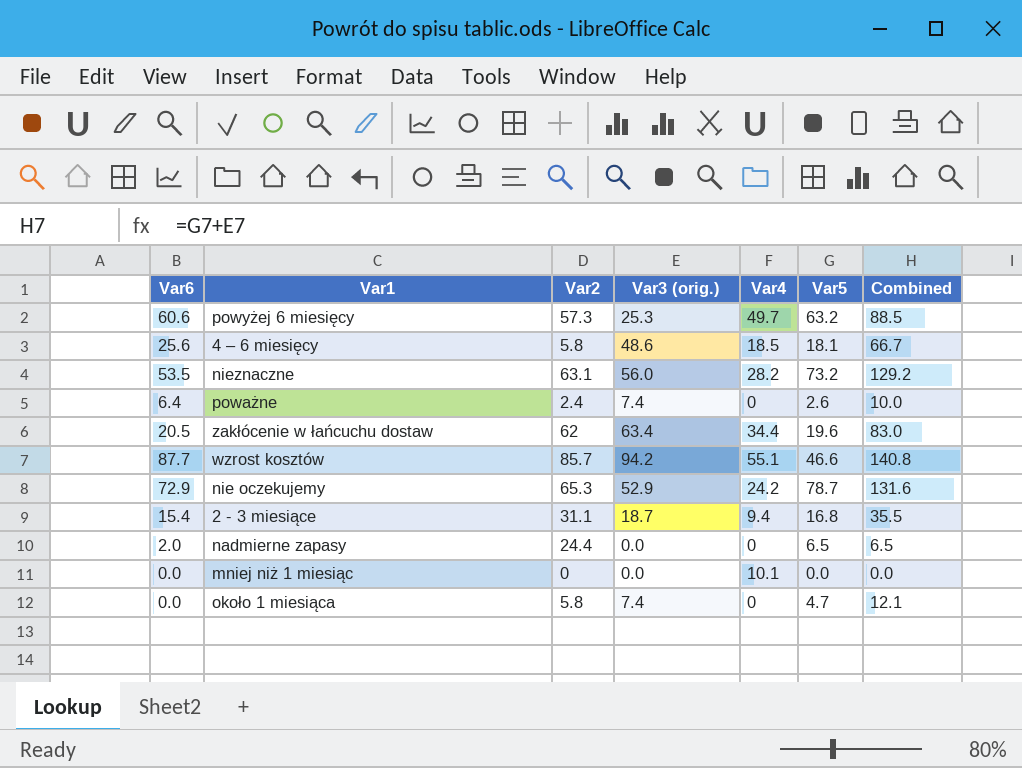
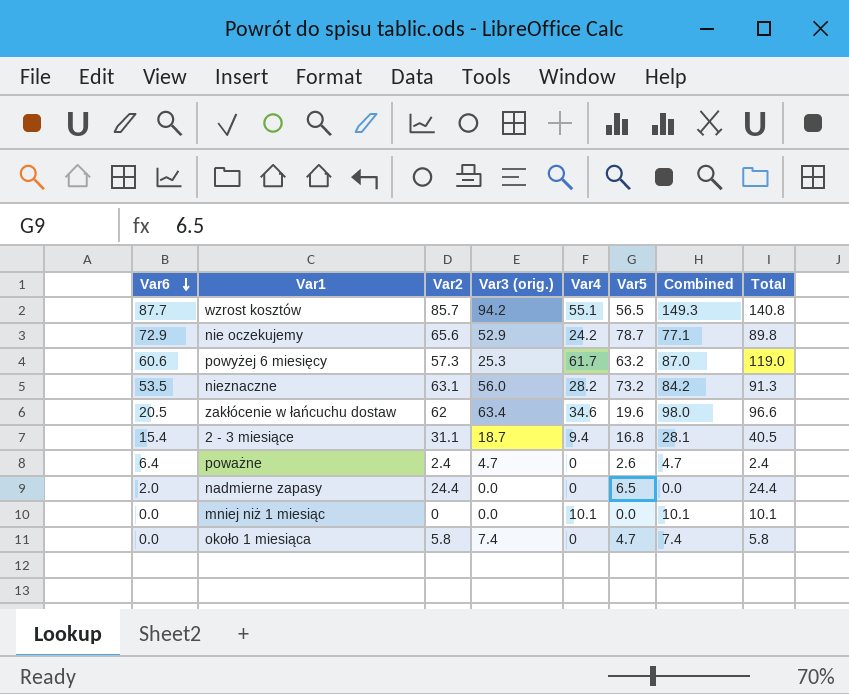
row order: none -> Var6 descending
column Combined | formula: [Var3 (orig.)] + [Var5] -> [Var3 (orig.)] + [Var4]
column Total | formula: none -> [Var2] + [Var4]
row 4 – 6 miesięcy: 25.6 | 5.8 | 48.6 | 18.5 | 18.1 | 66.7 -> none
wzrost kosztów | Var5: 46.6 -> 56.5
nie oczekujemy | Var2: 65.3 -> 65.6
powyżej 6 miesięcy | Var4: 49.7 -> 61.7
zakłócenie w łańcuchu dostaw | Var4: 34.4 -> 34.6
poważne | Var3 (orig.): 7.4 -> 4.7

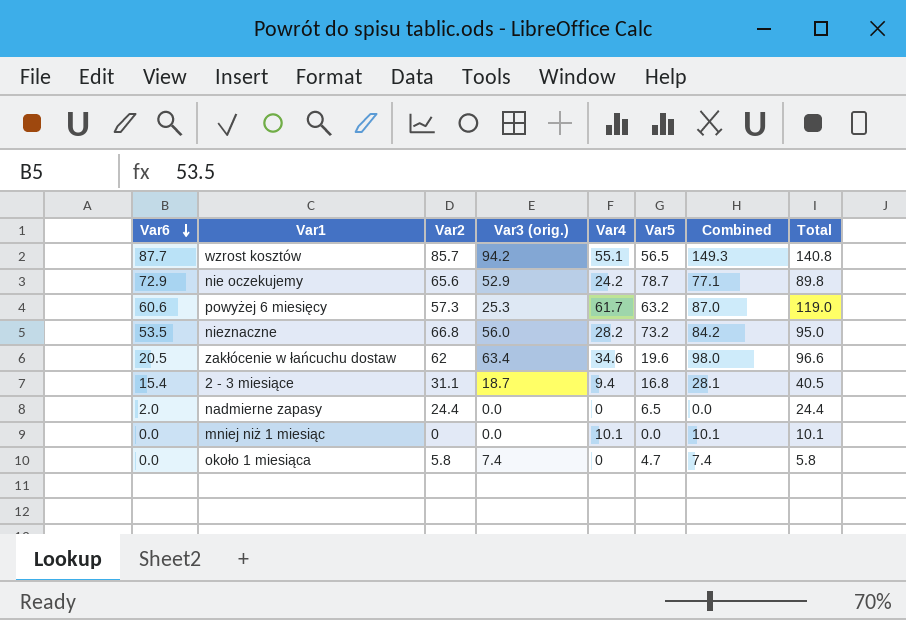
row poważne: 6.4 | 2.4 | 4.7 | 0 | 2.6 | 4.7 | 2.4 -> none
nieznaczne | Var2: 63.1 -> 66.8
nieznaczne | Total: 91.3 -> 95.0

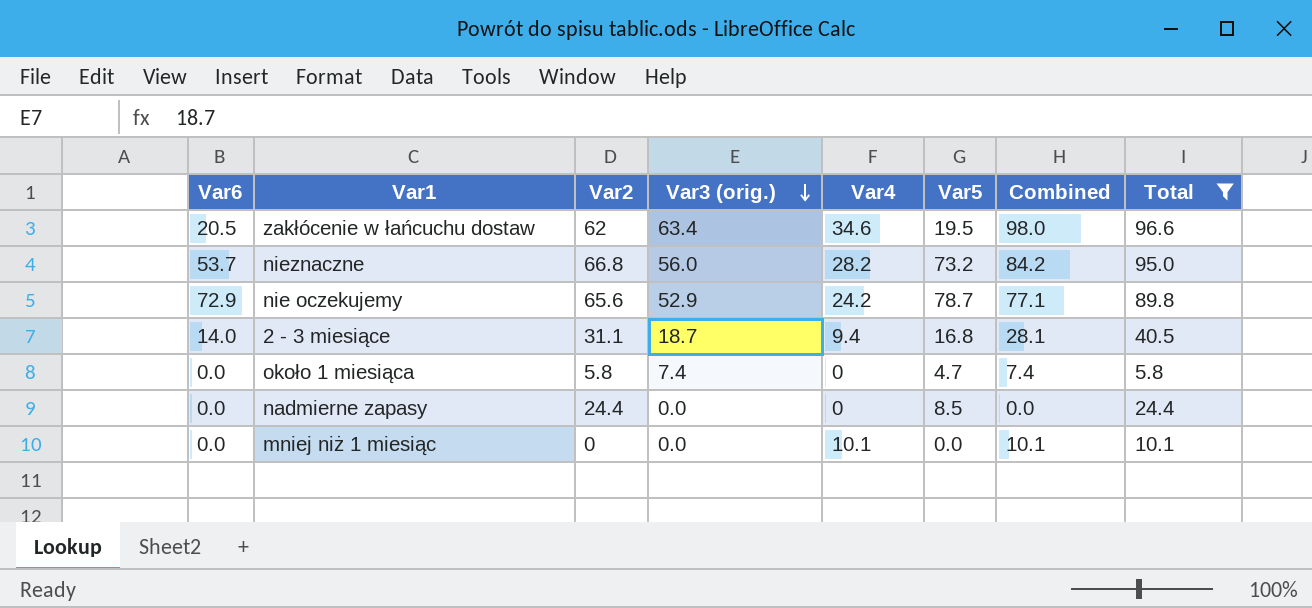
filter: none -> Total <= 96.6
row order: Var6 descending -> Var3 (orig.) descending
zakłócenie w łańcuchu dostaw | Var5: 19.6 -> 19.5
nieznaczne | Var6: 53.5 -> 53.7
2 - 3 miesiące | Var6: 15.4 -> 14.0
nadmierne zapasy | Var6: 2.0 -> 0.0
nadmierne zapasy | Var5: 6.5 -> 8.5

